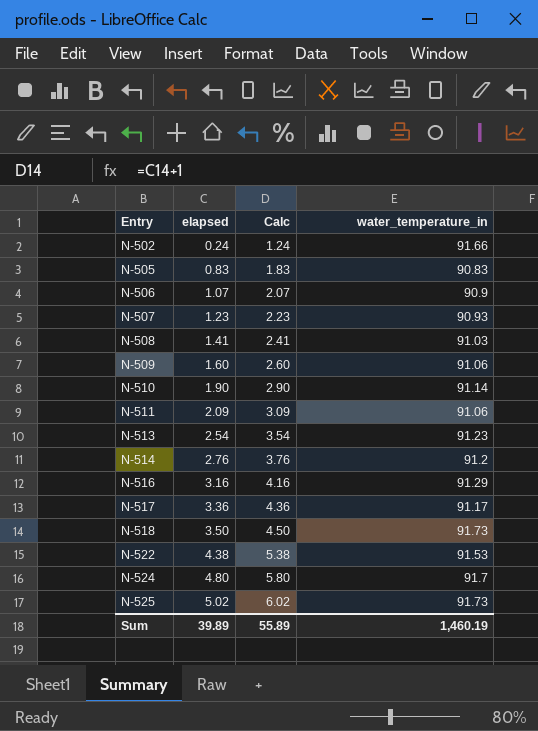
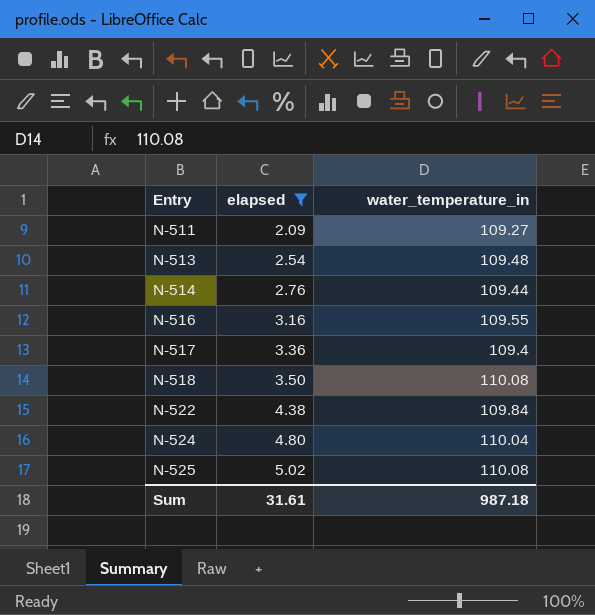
filter: none -> elapsed >= 2.09
column Calc | formula: [elapsed] + 1 -> none
N-511 | water_temperature_in: 91.06 -> 109.27
N-513 | water_temperature_in: 91.23 -> 109.48
N-514 | water_temperature_in: 91.2 -> 109.44
N-516 | water_temperature_in: 91.29 -> 109.55
N-517 | water_temperature_in: 91.17 -> 109.4
N-518 | water_temperature_in: 91.73 -> 110.08
N-522 | water_temperature_in: 91.53 -> 109.84
N-524 | water_temperature_in: 91.7 -> 110.04
N-525 | water_temperature_in: 91.73 -> 110.08
Sum | elapsed: 39.89 -> 31.61
Sum | water_temperature_in: 1,460.19 -> 987.18

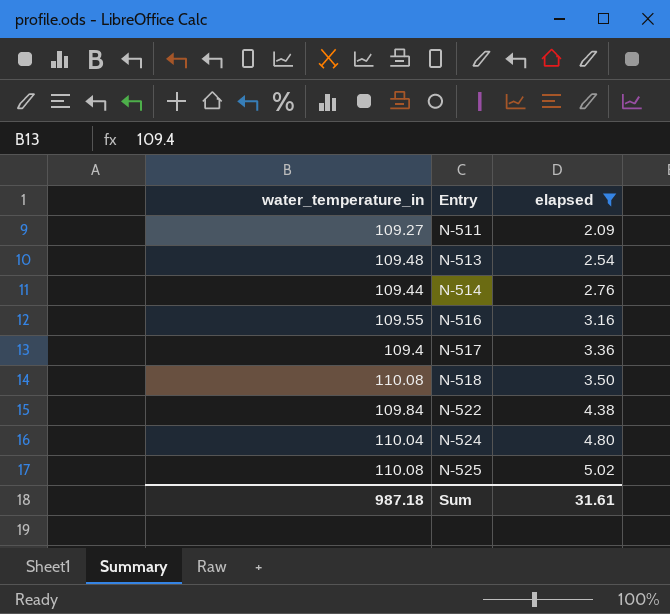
column water_temperature_in | position: 3 -> 1

